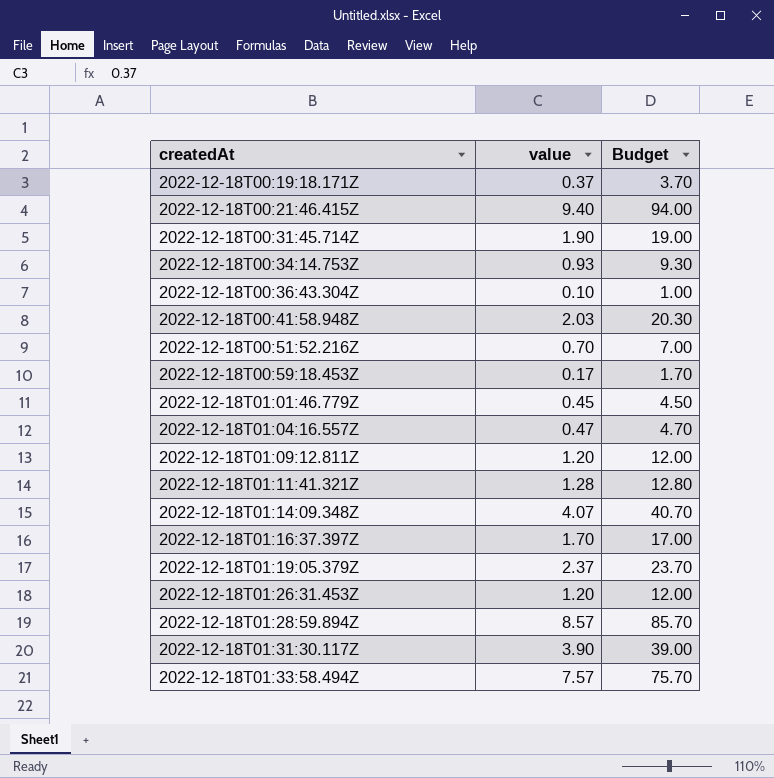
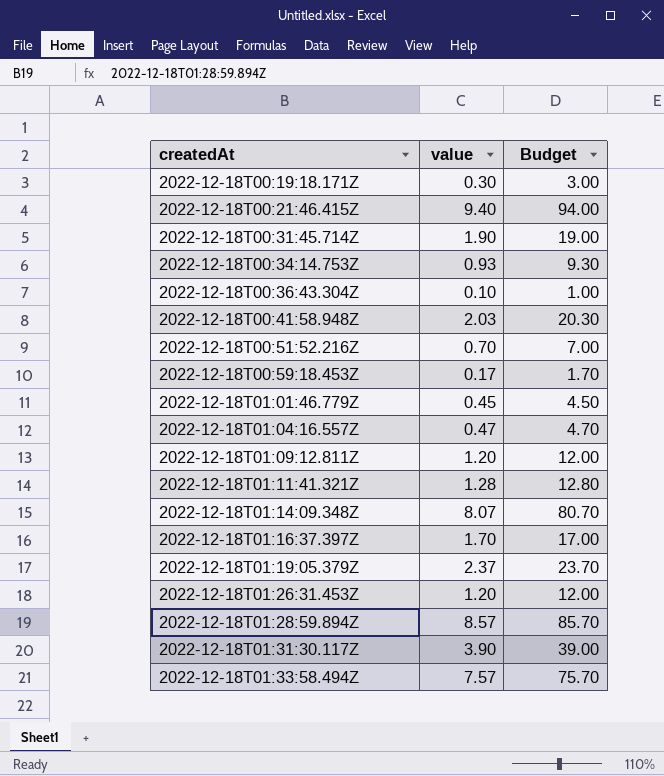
2022-12-18T00:19:18.171Z | value: 0.37 -> 0.30
2022-12-18T00:19:18.171Z | Budget: 3.70 -> 3.00
2022-12-18T01:14:09.348Z | value: 4.07 -> 8.07
2022-12-18T01:14:09.348Z | Budget: 40.70 -> 80.70

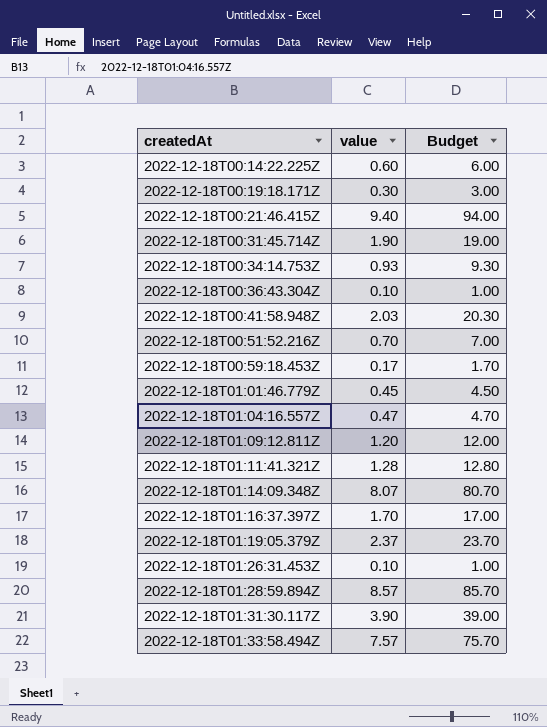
row 2022-12-18T00:14:22.225Z: none -> 0.60 | 6.00
2022-12-18T01:26:31.453Z | value: 1.20 -> 0.10
2022-12-18T01:26:31.453Z | Budget: 12.00 -> 1.00

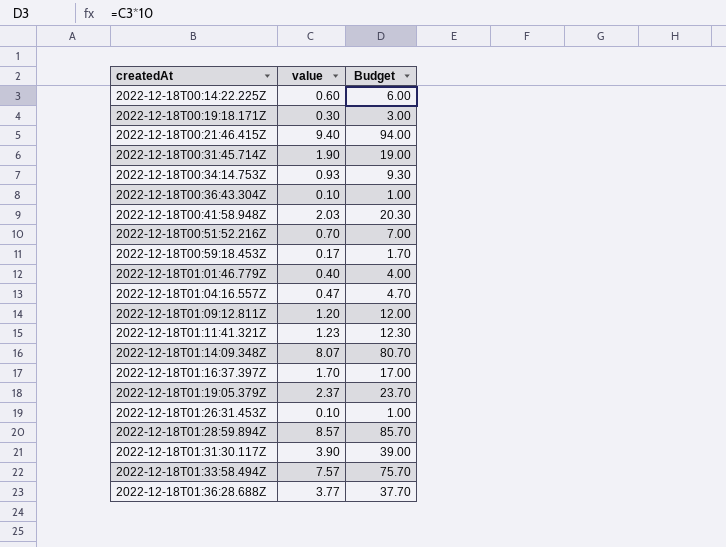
2022-12-18T01:01:46.779Z | value: 0.45 -> 0.40
2022-12-18T01:01:46.779Z | Budget: 4.50 -> 4.00
2022-12-18T01:11:41.321Z | value: 1.28 -> 1.23
2022-12-18T01:11:41.321Z | Budget: 12.80 -> 12.30
row 2022-12-18T01:36:28.688Z: none -> 3.77 | 37.70

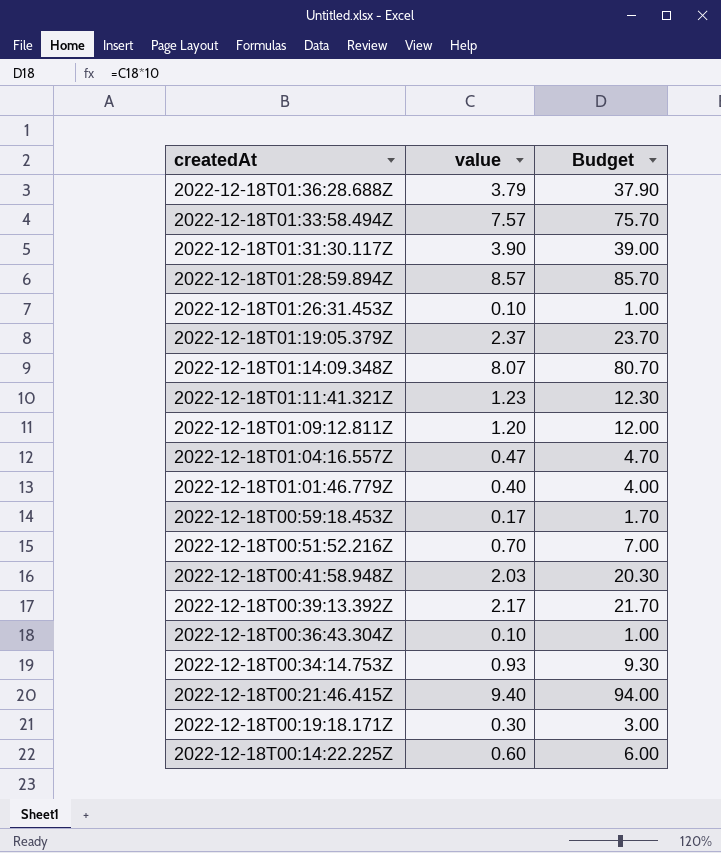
row order: createdAt ascending -> createdAt descending
row 2022-12-18T00:31:45.714Z: 1.90 | 19.00 -> none
row 2022-12-18T01:16:37.397Z: 1.70 | 17.00 -> none
2022-12-18T01:36:28.688Z | value: 3.77 -> 3.79
2022-12-18T01:36:28.688Z | Budget: 37.70 -> 37.90
row 2022-12-18T00:39:13.392Z: none -> 2.17 | 21.70

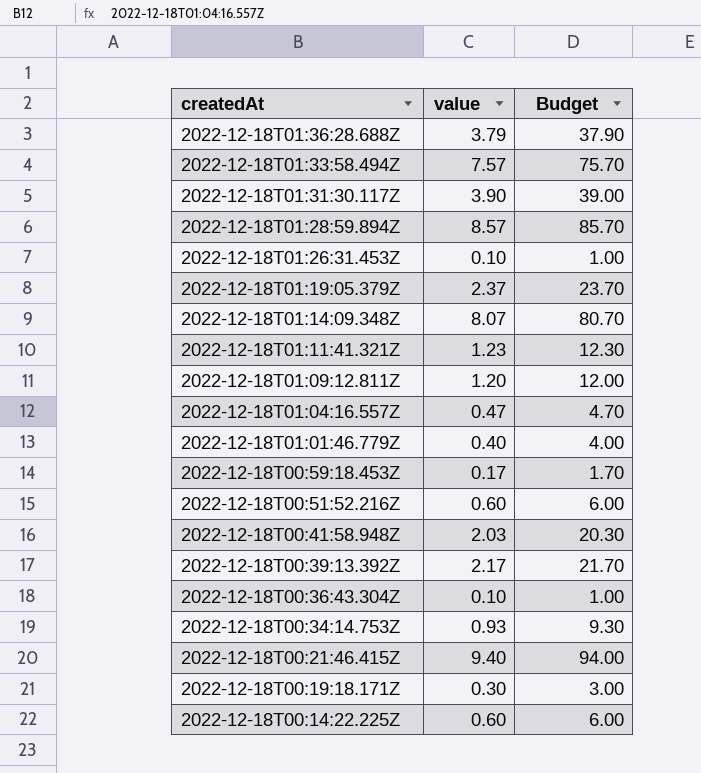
2022-12-18T00:51:52.216Z | value: 0.70 -> 0.60
2022-12-18T00:51:52.216Z | Budget: 7.00 -> 6.00

